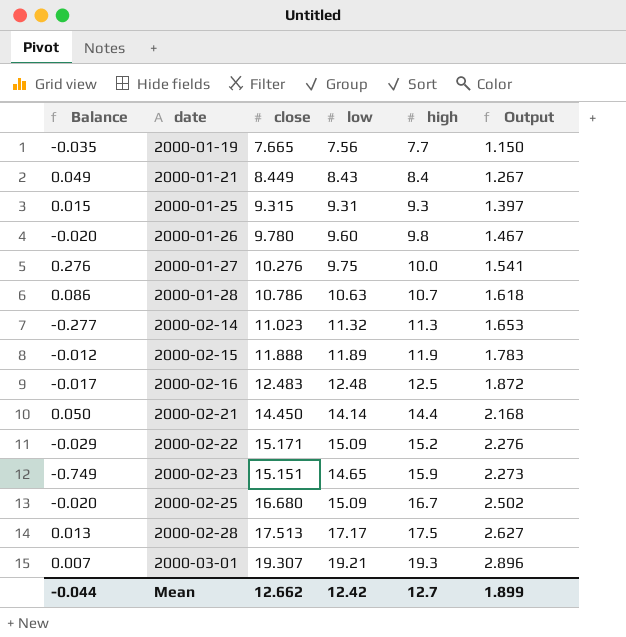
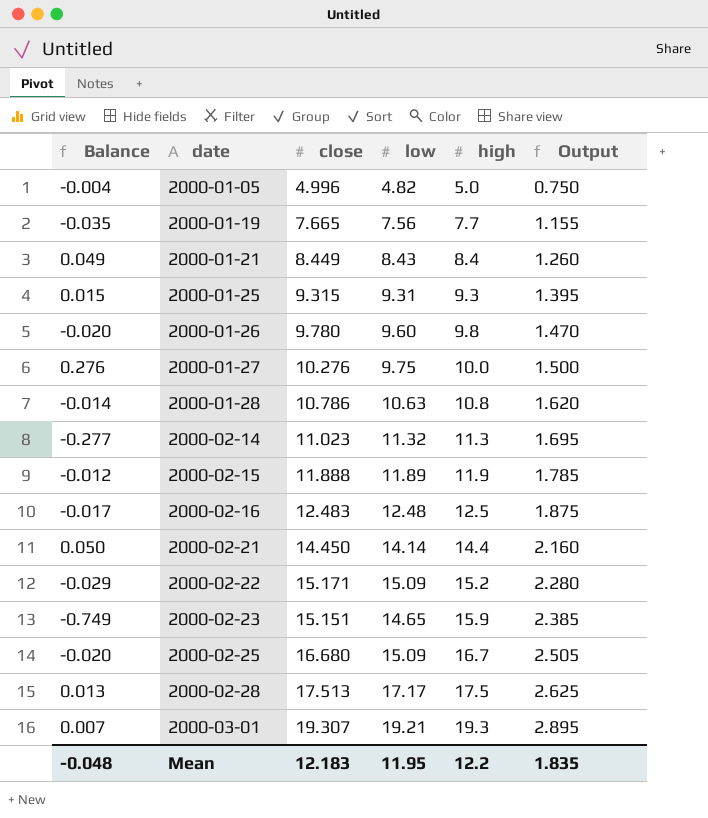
column Output | formula: [close] * 0.15 -> [high] * 0.15
row 2000-01-05: none -> -0.004 | 4.996 | 4.82 | 5.0 | 0.750
2000-01-28 | Balance: 0.086 -> -0.014
2000-01-28 | high: 10.7 -> 10.8
Mean | Balance: -0.044 -> -0.048
Mean | close: 12.662 -> 12.183
Mean | low: 12.42 -> 11.95
Mean | high: 12.7 -> 12.2
Mean | Output: 1.899 -> 1.835

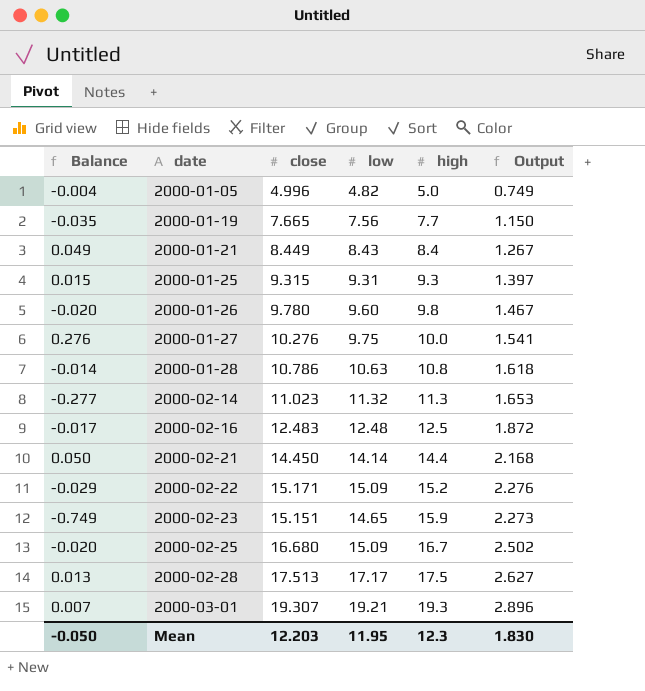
column Output | formula: [high] * 0.15 -> [close] * 0.15
row 2000-02-15: -0.012 | 11.888 | 11.89 | 11.9 | 1.785 -> none
Mean | Balance: -0.048 -> -0.050
Mean | close: 12.183 -> 12.203
Mean | high: 12.2 -> 12.3
Mean | Output: 1.835 -> 1.830

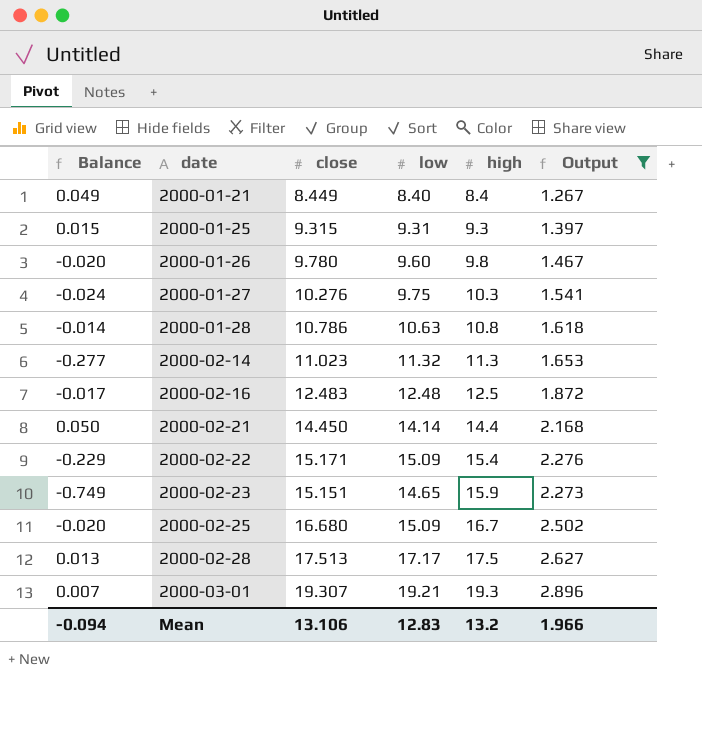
filter: none -> Output >= 1.267
2000-01-21 | low: 8.43 -> 8.40
2000-01-27 | Balance: 0.276 -> -0.024
2000-01-27 | high: 10.0 -> 10.3
2000-02-22 | Balance: -0.029 -> -0.229
2000-02-22 | high: 15.2 -> 15.4
Mean | Balance: -0.050 -> -0.094
Mean | close: 12.203 -> 13.106
Mean | low: 11.95 -> 12.83
Mean | high: 12.3 -> 13.2
Mean | Output: 1.830 -> 1.966

